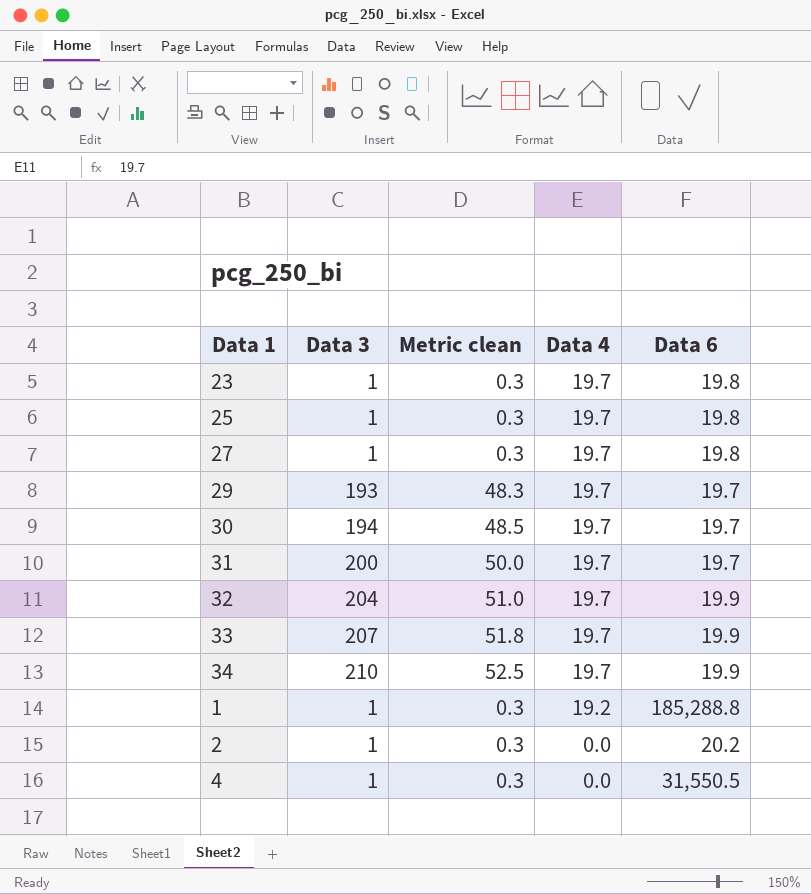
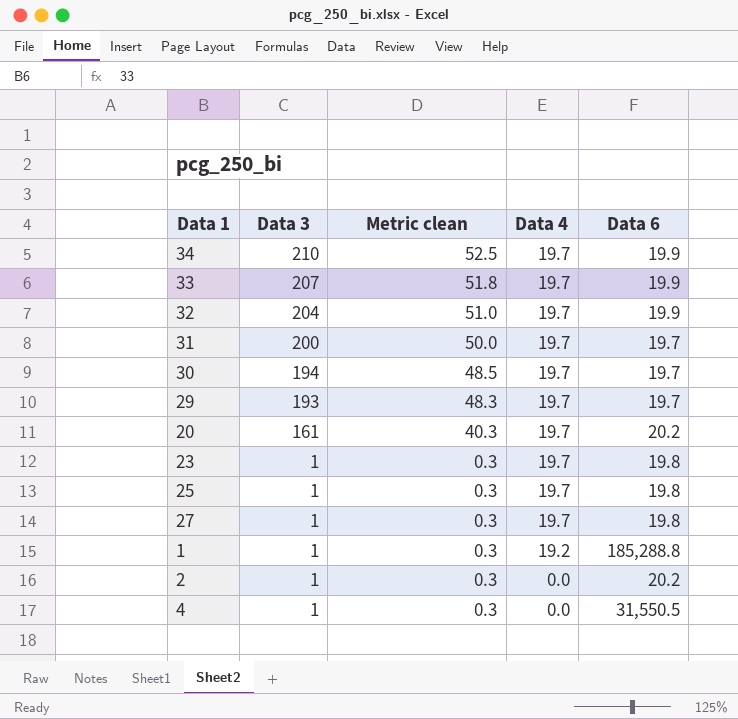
row order: Data 4 descending -> Data 3 descending
row 20: none -> 161 | 40.3 | 19.7 | 20.2

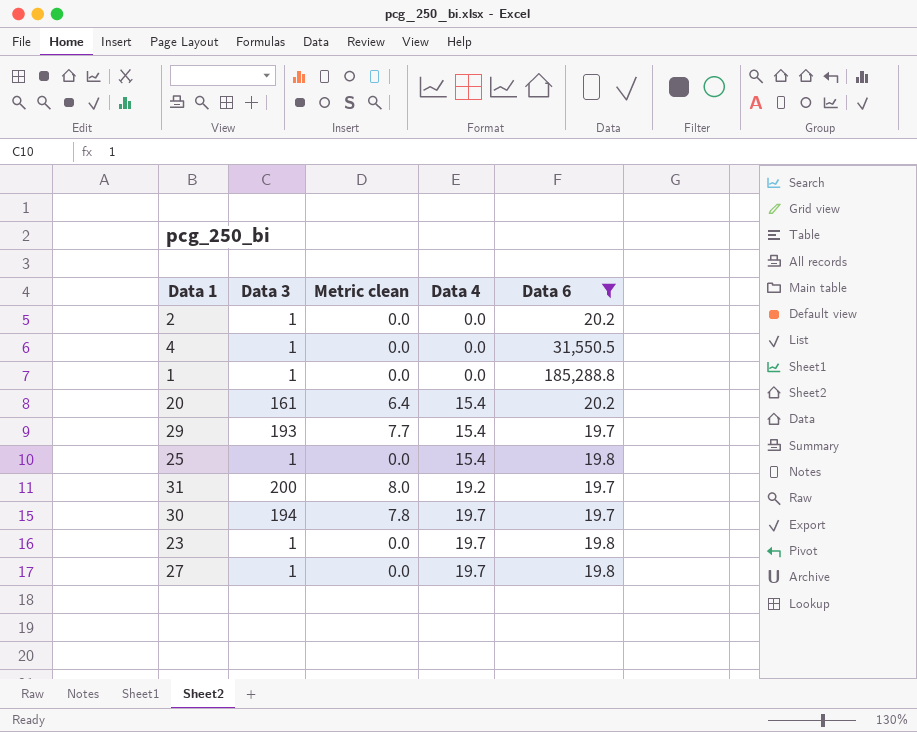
filter: none -> Data 6 != 19.9
row order: Data 3 descending -> Data 4 ascending
column Metric clean | formula: [Data 3] * 0.25 -> [Data 3] * 0.04
1 | Data 4: 19.2 -> 0.0
20 | Data 4: 19.7 -> 15.4
29 | Data 4: 19.7 -> 15.4
25 | Data 4: 19.7 -> 15.4
31 | Data 4: 19.7 -> 19.2

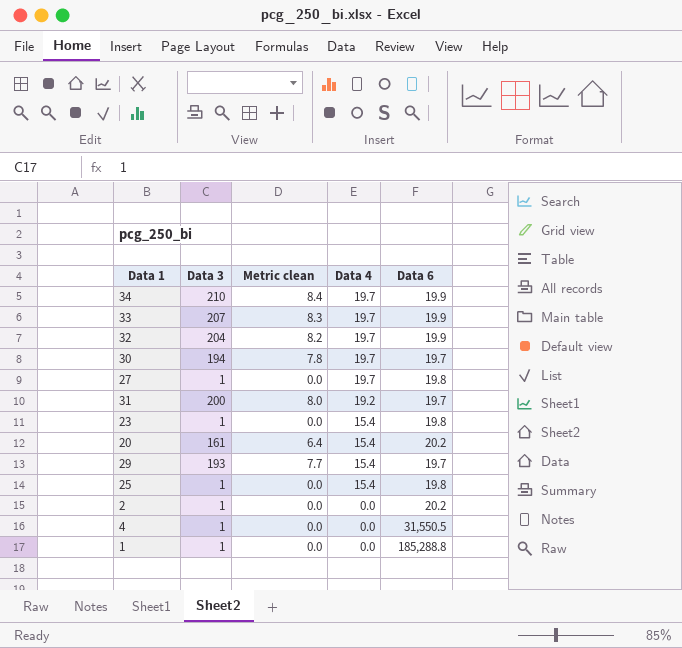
filter: Data 6 != 19.9 -> none
row order: Data 4 ascending -> Data 4 descending
23 | Data 4: 19.7 -> 15.4

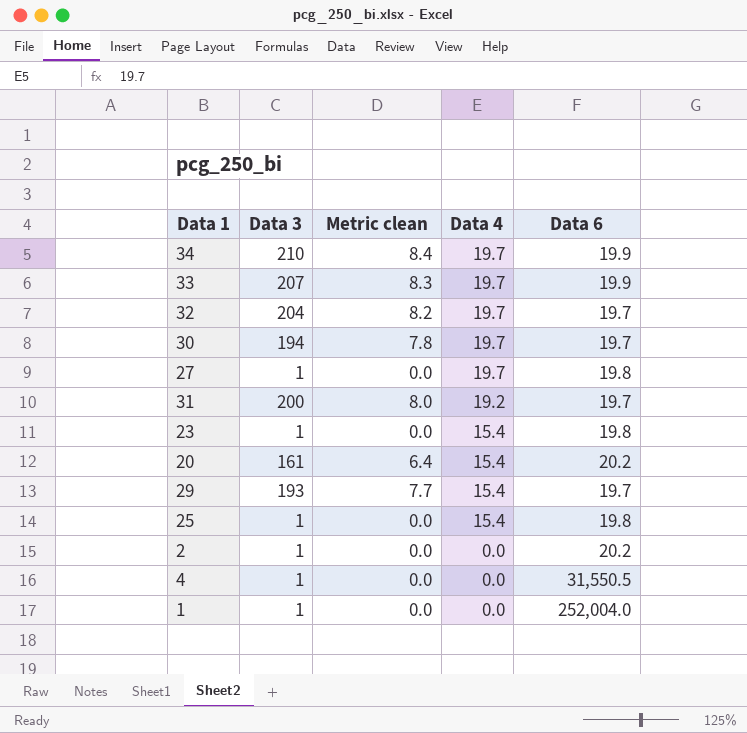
32 | Data 6: 19.9 -> 19.7
1 | Data 6: 185,288.8 -> 252,004.0

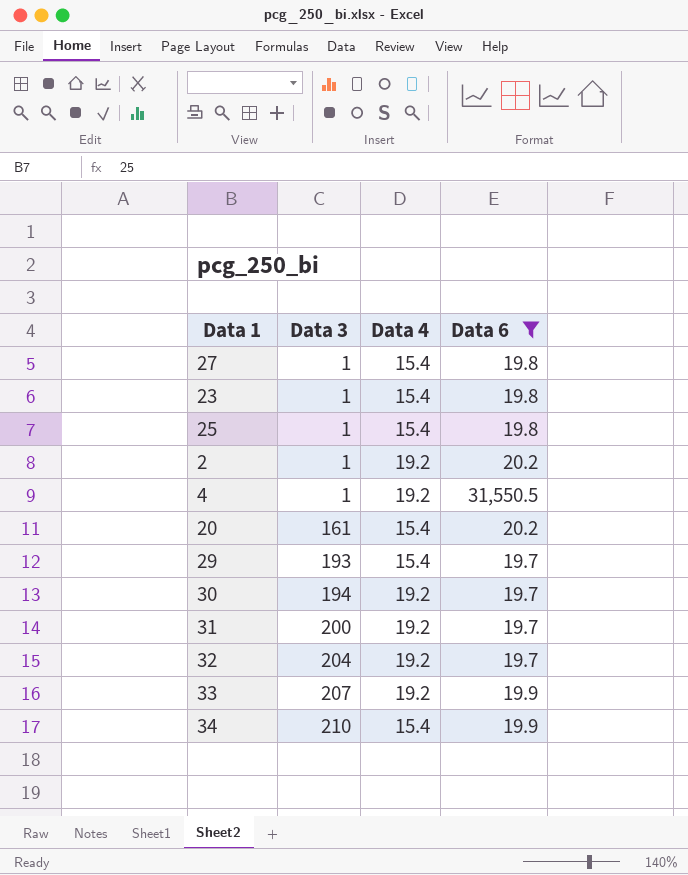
filter: none -> Data 6 != 252,004.0
row order: Data 4 descending -> Data 3 ascending
column Metric clean | formula: [Data 3] * 0.04 -> none
27 | Data 4: 19.7 -> 15.4
2 | Data 4: 0.0 -> 19.2
4 | Data 4: 0.0 -> 19.2
30 | Data 4: 19.7 -> 19.2
32 | Data 4: 19.7 -> 19.2
33 | Data 4: 19.7 -> 19.2
34 | Data 4: 19.7 -> 15.4

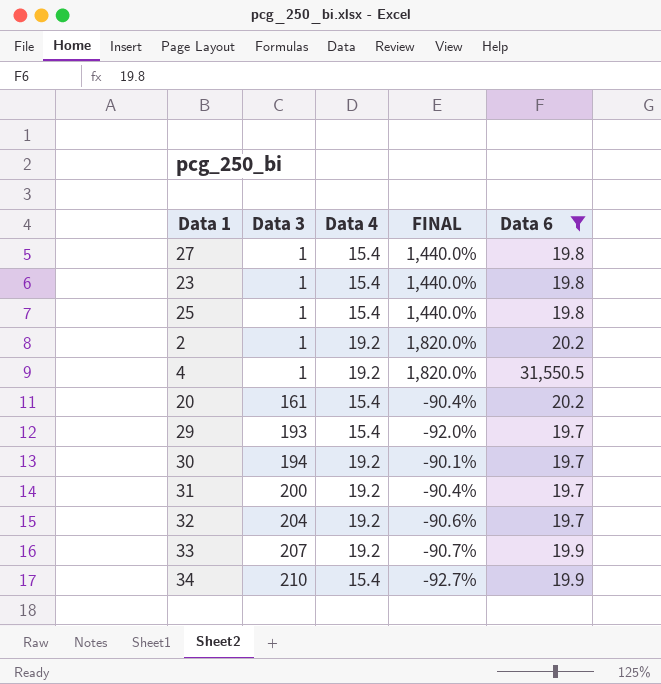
column FINAL | formula: none -> ([Data 4] - [Data 3]) / [Data 3]

